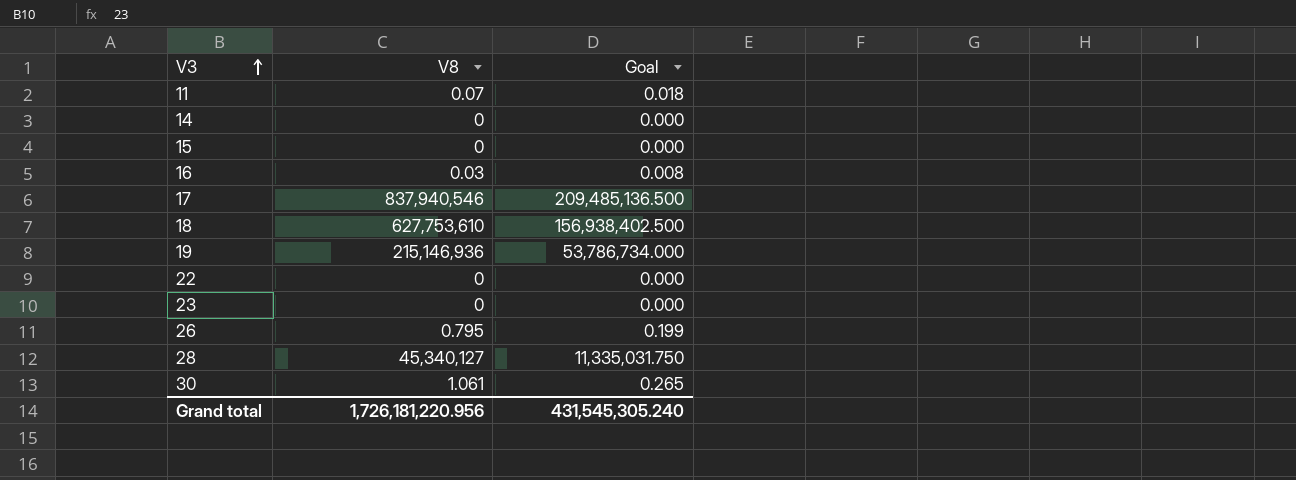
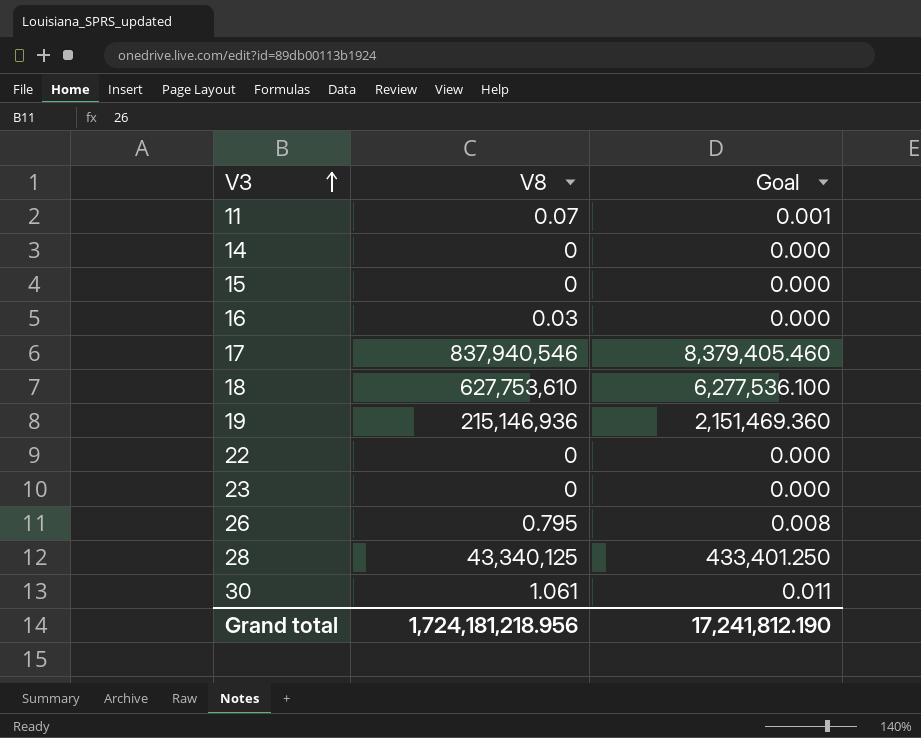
column Goal | formula: [V8] * 0.25 -> [V8] * 0.01
28 | V8: 45,340,127 -> 43,340,125
Grand total | V8: 1,726,181,220.956 -> 1,724,181,218.956
Grand total | Goal: 431,545,305.240 -> 17,241,812.190

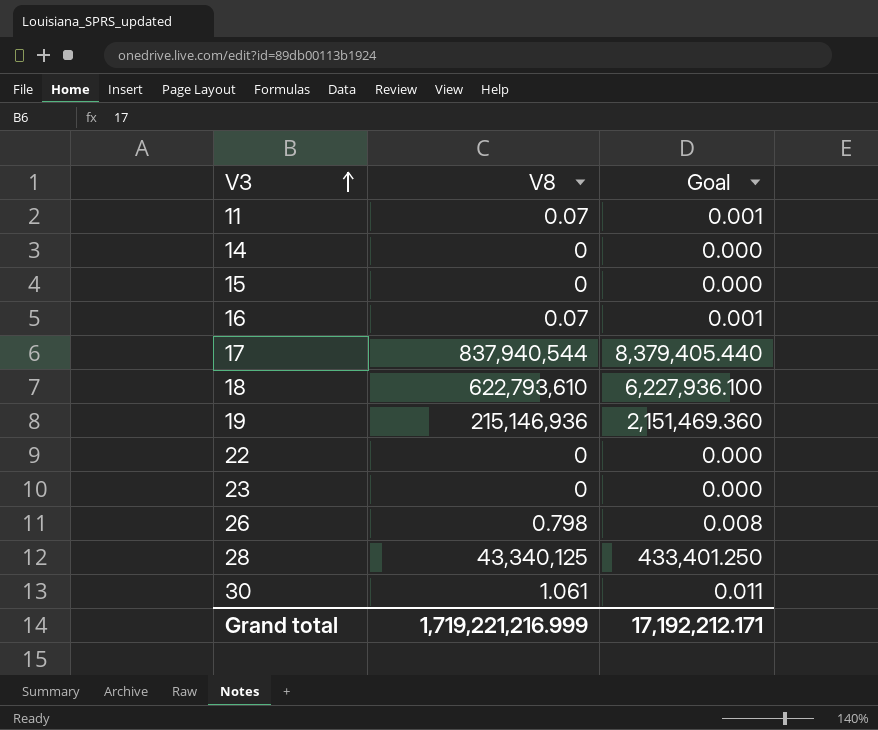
16 | V8: 0.03 -> 0.07
16 | Goal: 0.000 -> 0.001
17 | V8: 837,940,546 -> 837,940,544
17 | Goal: 8,379,405.460 -> 8,379,405.440
18 | V8: 627,753,610 -> 622,793,610
18 | Goal: 6,277,536.100 -> 6,227,936.100
26 | V8: 0.795 -> 0.798
Grand total | V8: 1,724,181,218.956 -> 1,719,221,216.999
Grand total | Goal: 17,241,812.190 -> 17,192,212.171

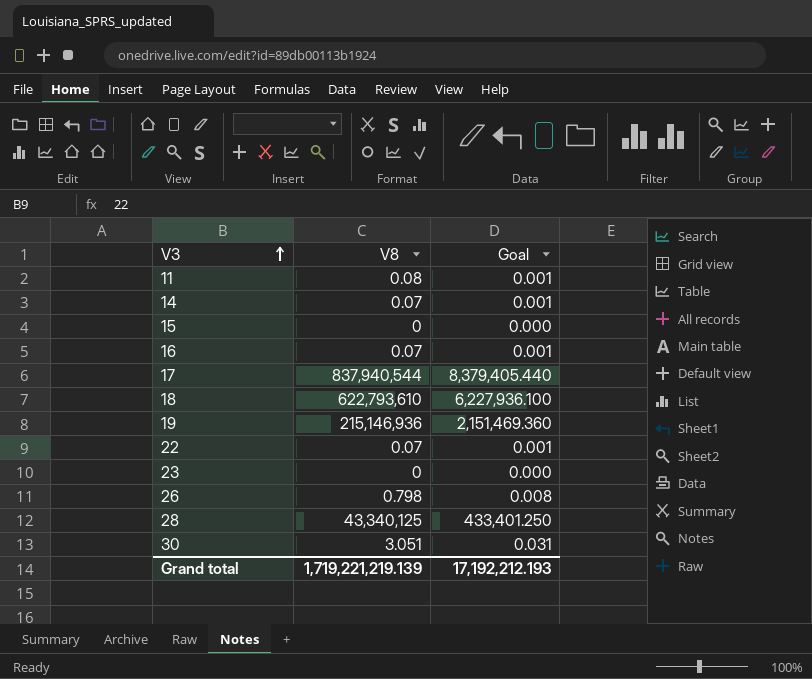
11 | V8: 0.07 -> 0.08
14 | V8: 0 -> 0.07
14 | Goal: 0.000 -> 0.001
22 | V8: 0 -> 0.07
22 | Goal: 0.000 -> 0.001
30 | V8: 1.061 -> 3.051
30 | Goal: 0.011 -> 0.031
Grand total | V8: 1,719,221,216.999 -> 1,719,221,219.139
Grand total | Goal: 17,192,212.171 -> 17,192,212.193

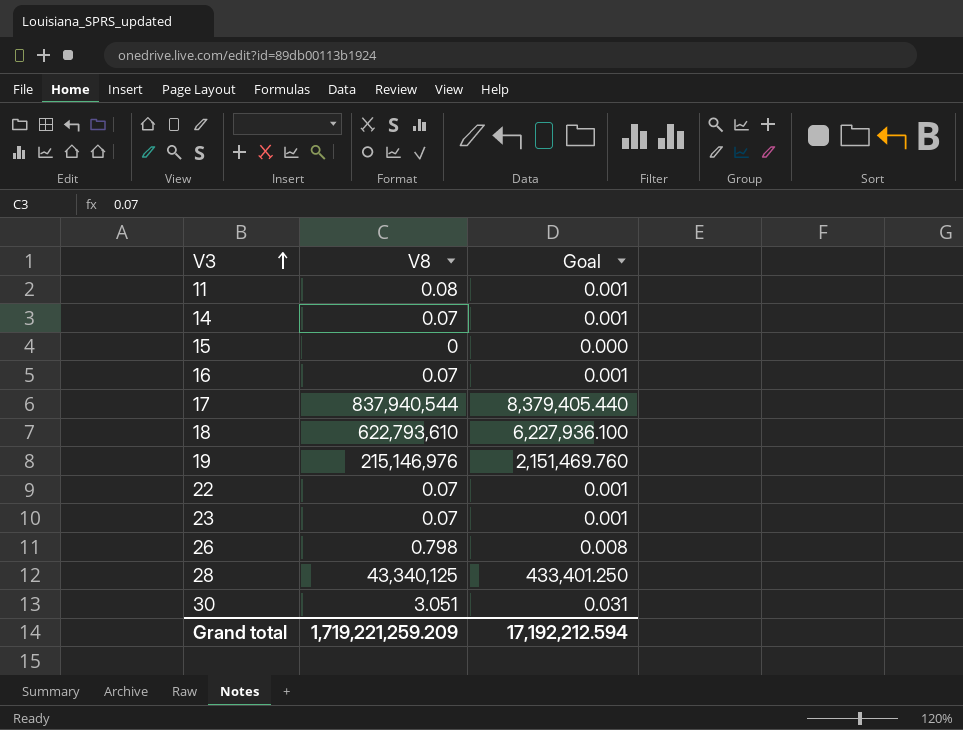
19 | V8: 215,146,936 -> 215,146,976
19 | Goal: 2,151,469.360 -> 2,151,469.760
23 | V8: 0 -> 0.07
23 | Goal: 0.000 -> 0.001
Grand total | V8: 1,719,221,219.139 -> 1,719,221,259.209
Grand total | Goal: 17,192,212.193 -> 17,192,212.594

